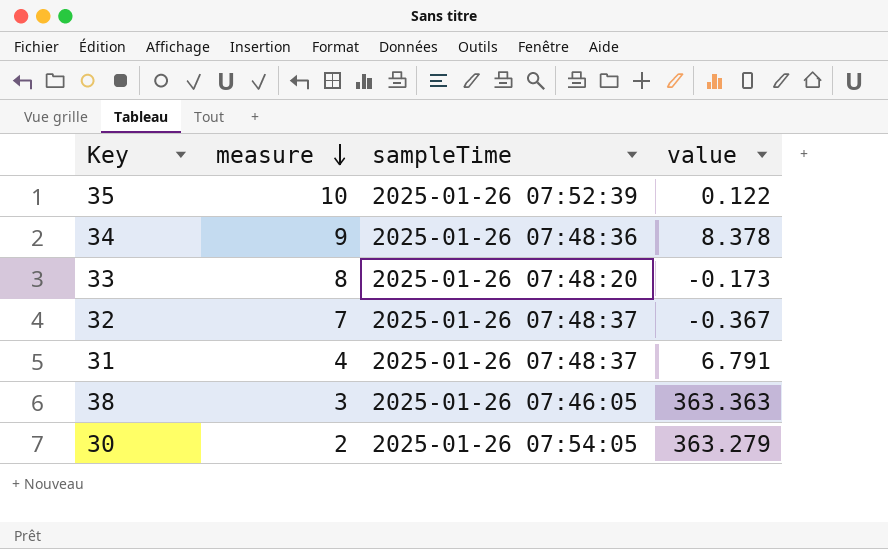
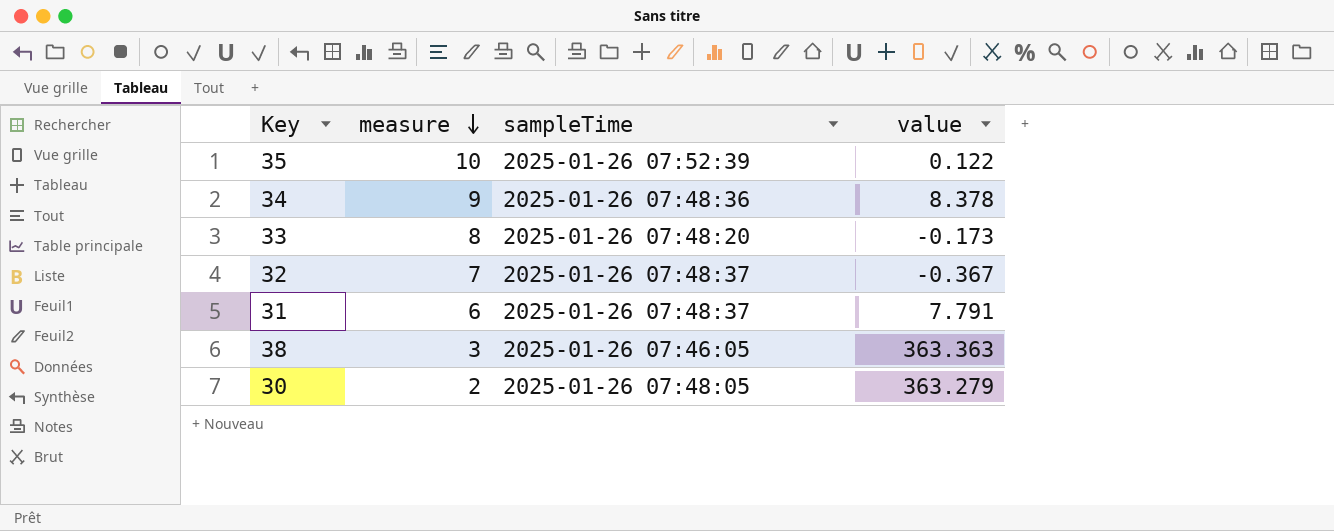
31 | measure: 4 -> 6
31 | value: 6.791 -> 7.791
30 | sampleTime: 2025-01-26 07:54:05 -> 2025-01-26 07:48:05

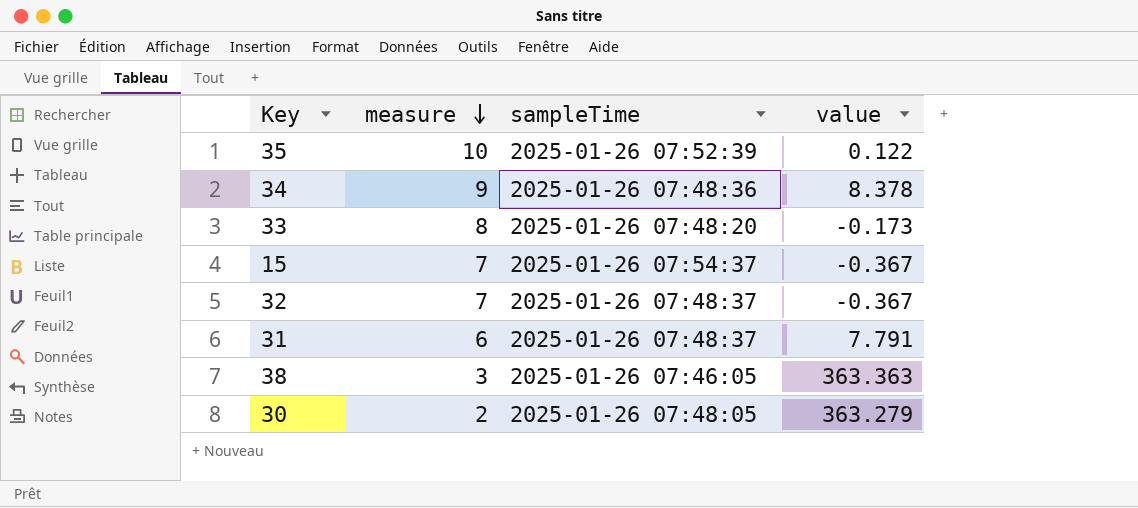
row 15: none -> 7 | 2025-01-26 07:54:37 | -0.367

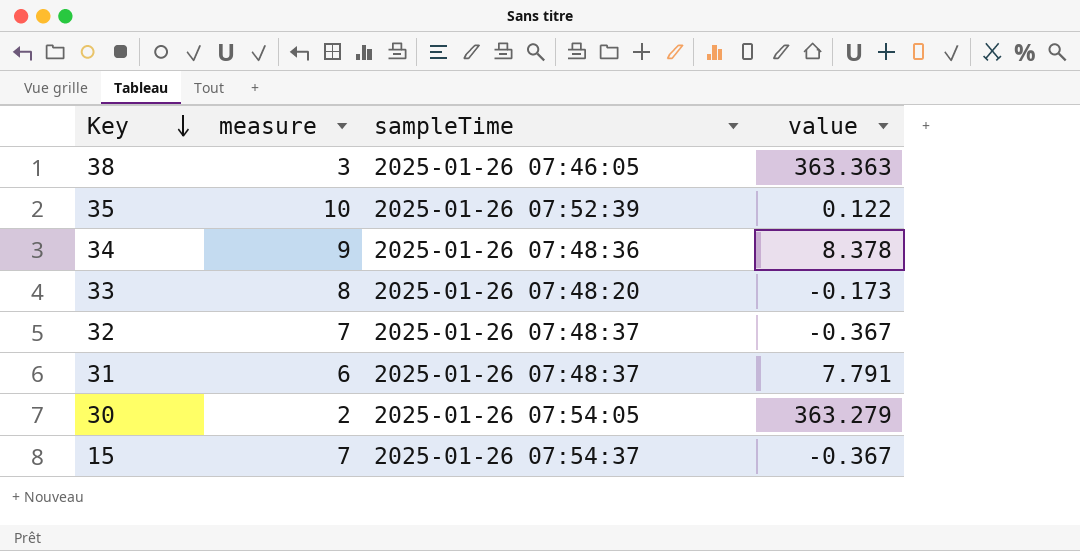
row order: measure descending -> Key descending
30 | sampleTime: 2025-01-26 07:48:05 -> 2025-01-26 07:54:05

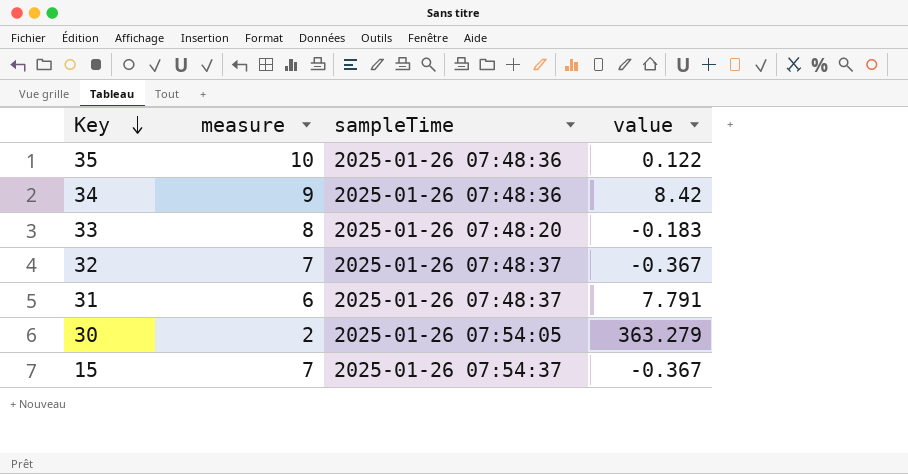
row 38: 3 | 2025-01-26 07:46:05 | 363.363 -> none
35 | sampleTime: 2025-01-26 07:52:39 -> 2025-01-26 07:48:36
34 | value: 8.378 -> 8.42
33 | value: -0.173 -> -0.183

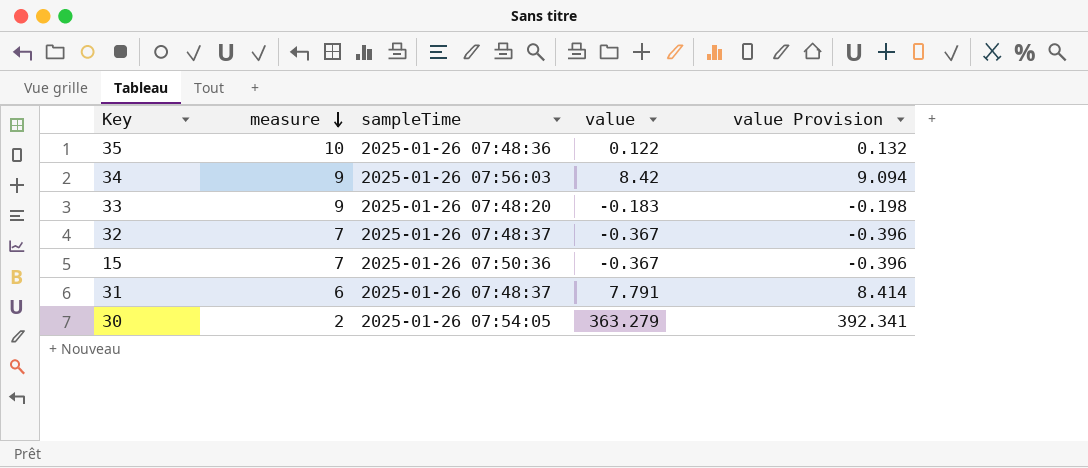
row order: Key descending -> measure descending
column value Provision | formula: none -> [value] * 1.08
34 | sampleTime: 2025-01-26 07:48:36 -> 2025-01-26 07:56:03
33 | measure: 8 -> 9
15 | sampleTime: 2025-01-26 07:54:37 -> 2025-01-26 07:50:36

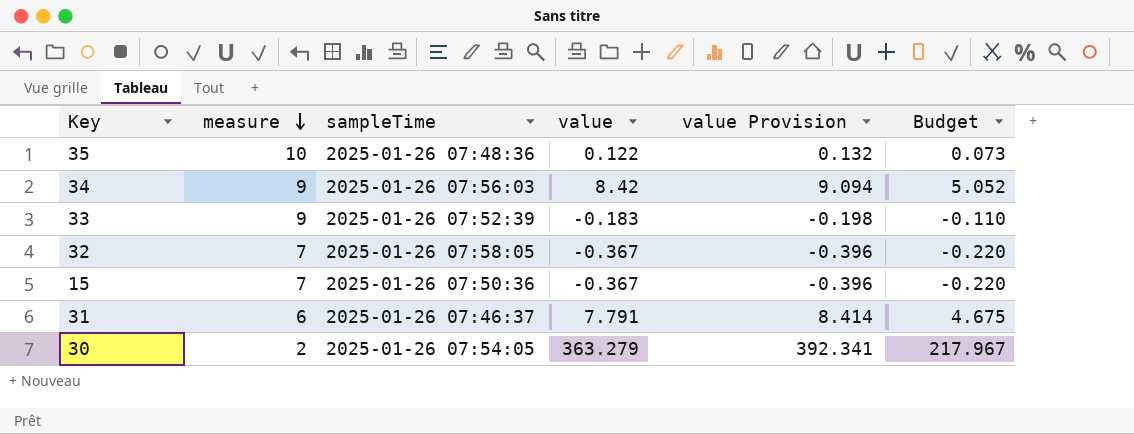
column Budget | formula: none -> [value] * 0.6
33 | sampleTime: 2025-01-26 07:48:20 -> 2025-01-26 07:52:39
32 | sampleTime: 2025-01-26 07:48:37 -> 2025-01-26 07:58:05
31 | sampleTime: 2025-01-26 07:48:37 -> 2025-01-26 07:46:37

